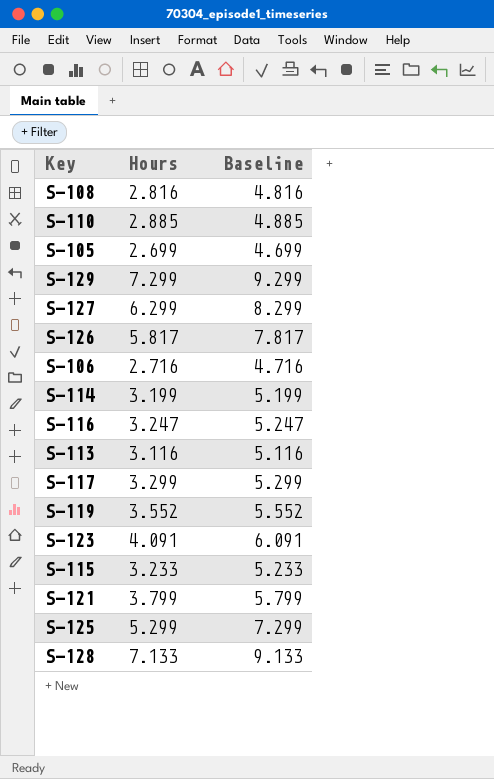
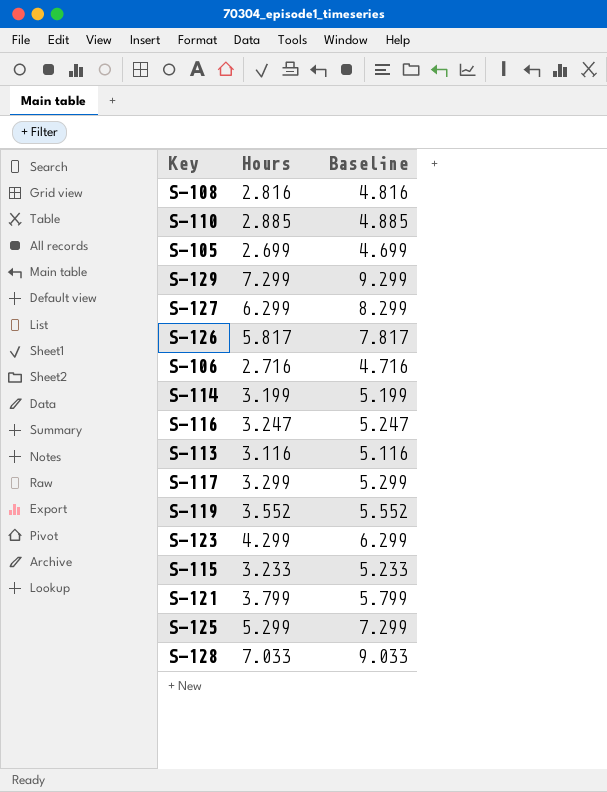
S-123 | Hours: 4.091 -> 4.299
S-123 | Baseline: 6.091 -> 6.299
S-128 | Hours: 7.133 -> 7.033
S-128 | Baseline: 9.133 -> 9.033

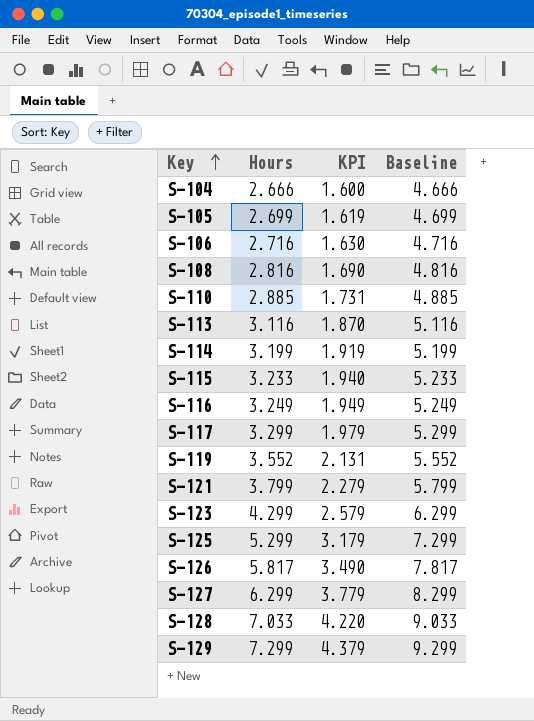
row order: none -> Key ascending
column KPI | formula: none -> [Hours] * 0.6
row S-104: none -> 2.666 | 1.600 | 4.666
S-116 | Hours: 3.247 -> 3.249
S-116 | Baseline: 5.247 -> 5.249

